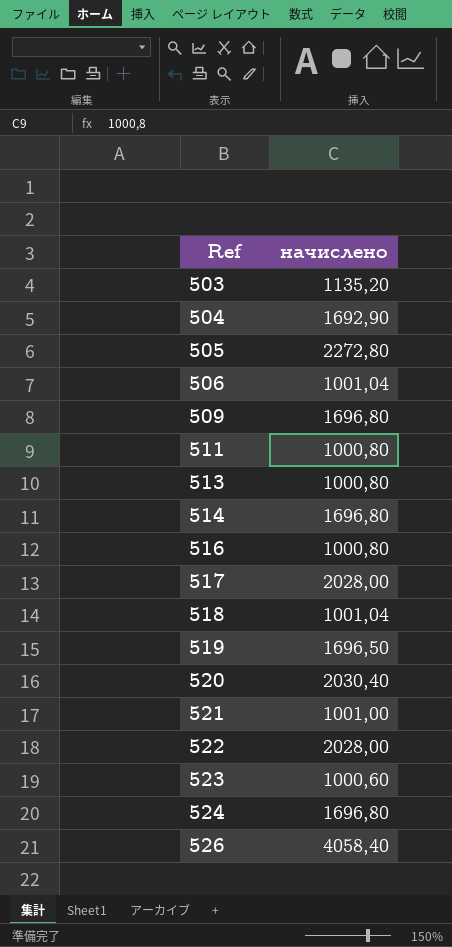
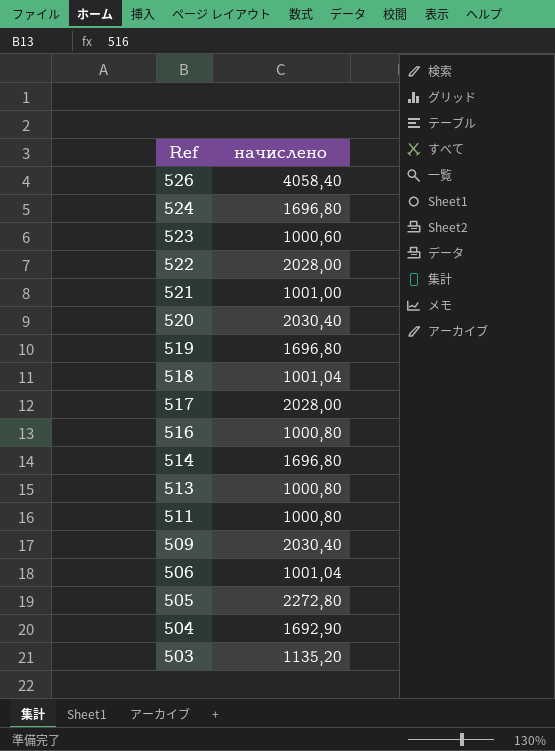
row order: Ref ascending -> Ref descending
519 | начислено: 1696,50 -> 1696,80
509 | начислено: 1696,80 -> 2030,40

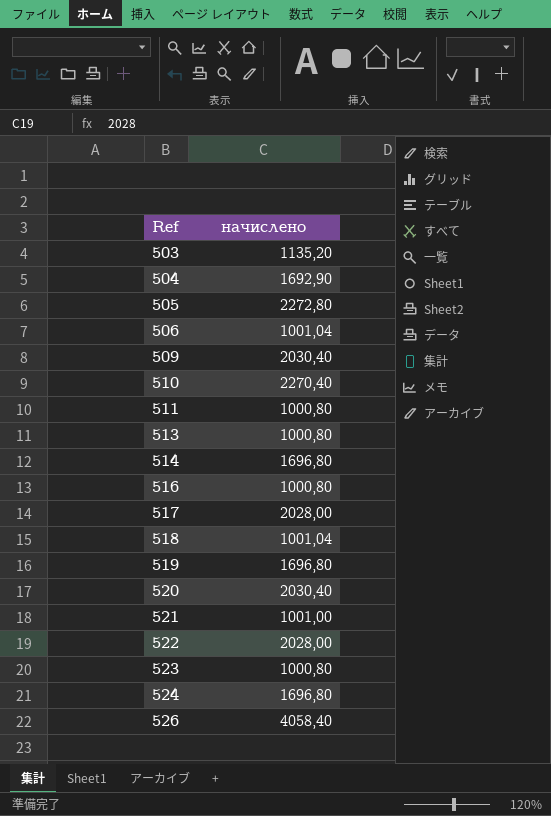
row order: Ref descending -> Ref ascending
row 510: none -> 2270,40
523 | начислено: 1000,60 -> 1000,80

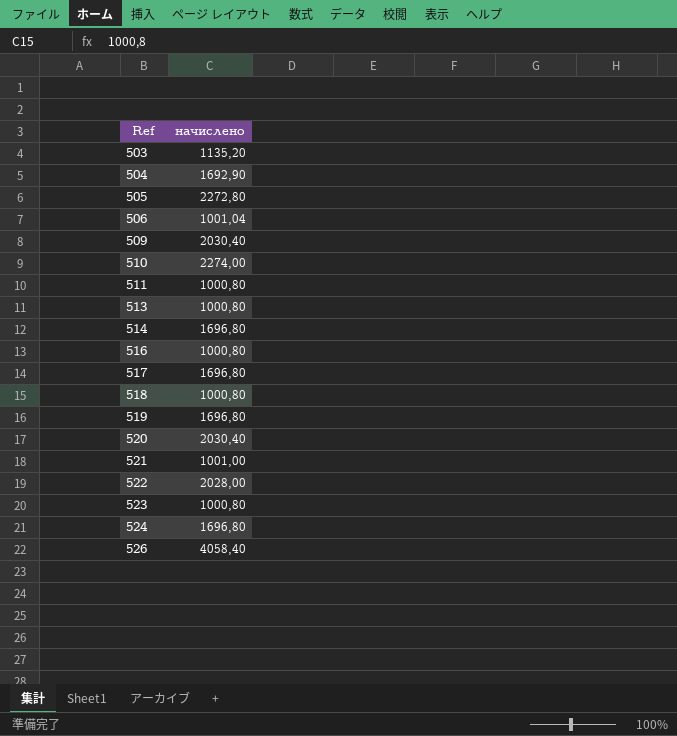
510 | начислено: 2270,40 -> 2274,00
517 | начислено: 2028,00 -> 1696,80
518 | начислено: 1001,04 -> 1000,80

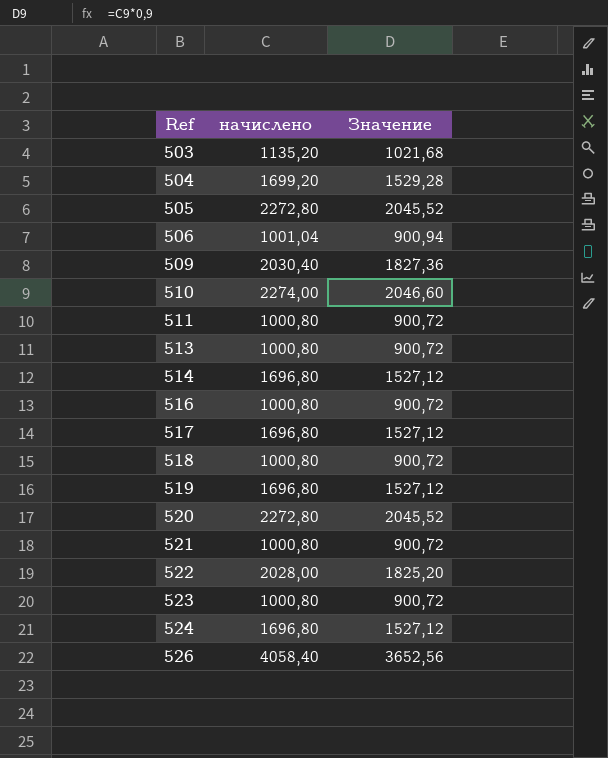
column Значение | formula: none -> [начислено] * 0,9
504 | начислено: 1692,90 -> 1699,20
520 | начислено: 2030,40 -> 2272,80
521 | начислено: 1001,00 -> 1000,80

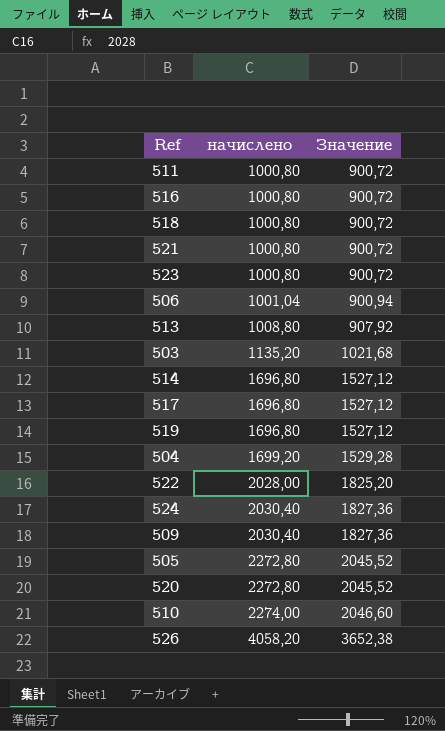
row order: Ref ascending -> начислено ascending
513 | начислено: 1000,80 -> 1008,80
513 | Значение: 900,72 -> 907,92
524 | начислено: 1696,80 -> 2030,40
524 | Значение: 1527,12 -> 1827,36
526 | начислено: 4058,40 -> 4058,20
526 | Значение: 3652,56 -> 3652,38

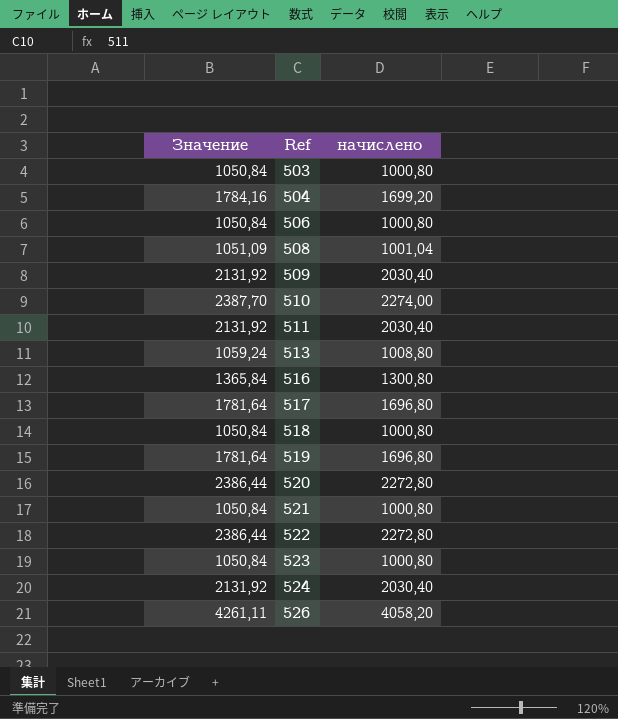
row order: начислено ascending -> Ref ascending
column Значение | formula: [начислено] * 0,9 -> [начислено] * 1,05
column Значение | position: 3 -> 1
row 514: 1696,80 | 1527,12 -> none
row 505: 2272,80 | 2045,52 -> none
503 | начислено: 1135,20 -> 1000,80
506 | начислено: 1001,04 -> 1000,80
row 508: none -> 1051,09 | 1001,04
511 | начислено: 1000,80 -> 2030,40
516 | начислено: 1000,80 -> 1300,80
522 | начислено: 2028,00 -> 2272,80

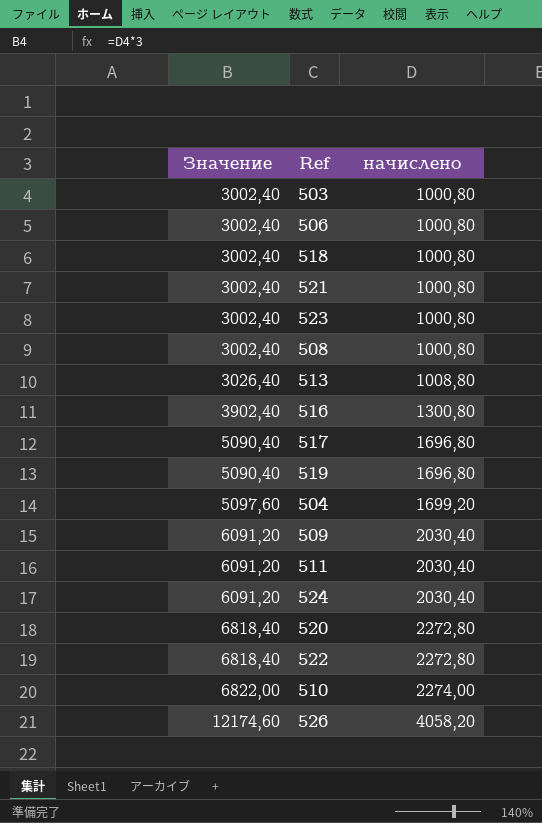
row order: Ref ascending -> Значение ascending
column Значение | formula: [начислено] * 1,05 -> [начислено] * 3
508 | начислено: 1001,04 -> 1000,80

